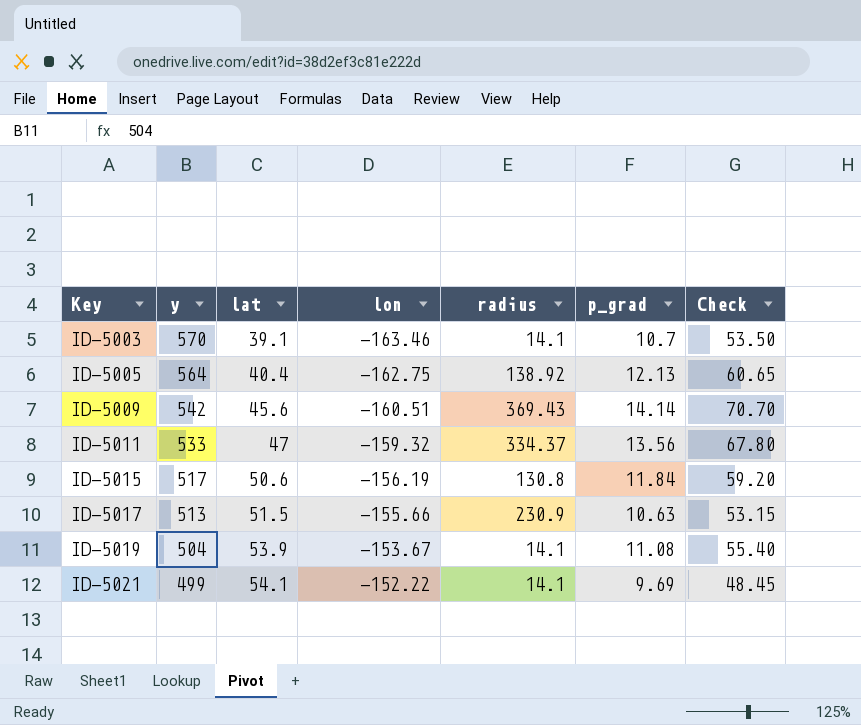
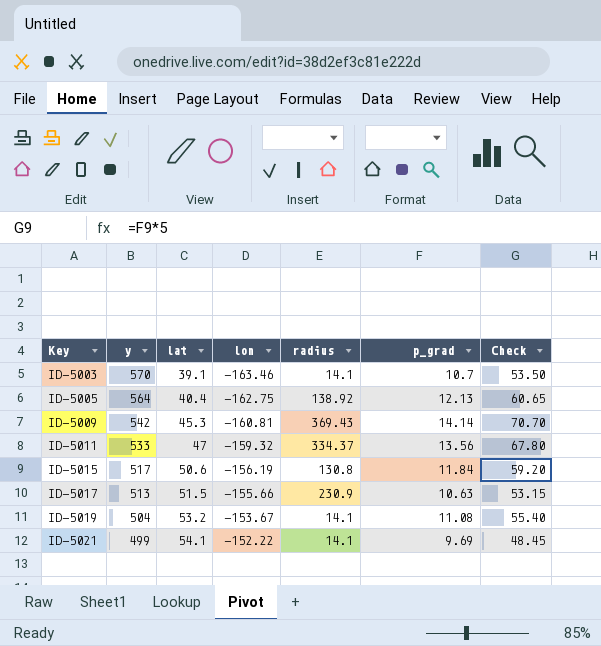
ID-5009 | lat: 45.6 -> 45.3
ID-5009 | lon: -160.51 -> -160.81
ID-5019 | lat: 53.9 -> 53.2

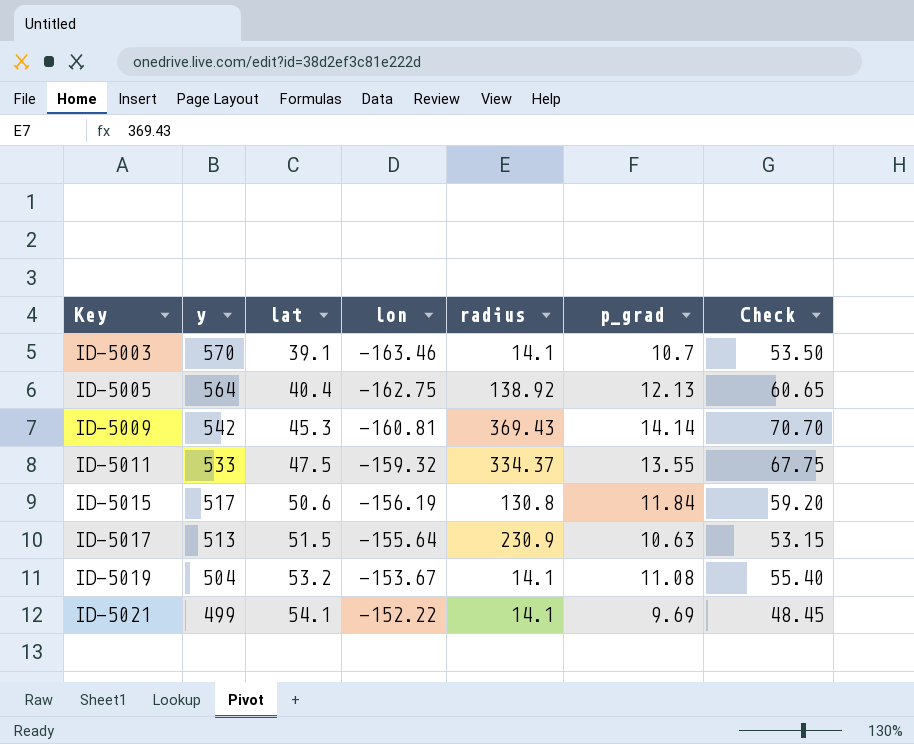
ID-5011 | lat: 47 -> 47.5
ID-5011 | p_grad: 13.56 -> 13.55
ID-5011 | Check: 67.80 -> 67.75
ID-5017 | lon: -155.66 -> -155.64

